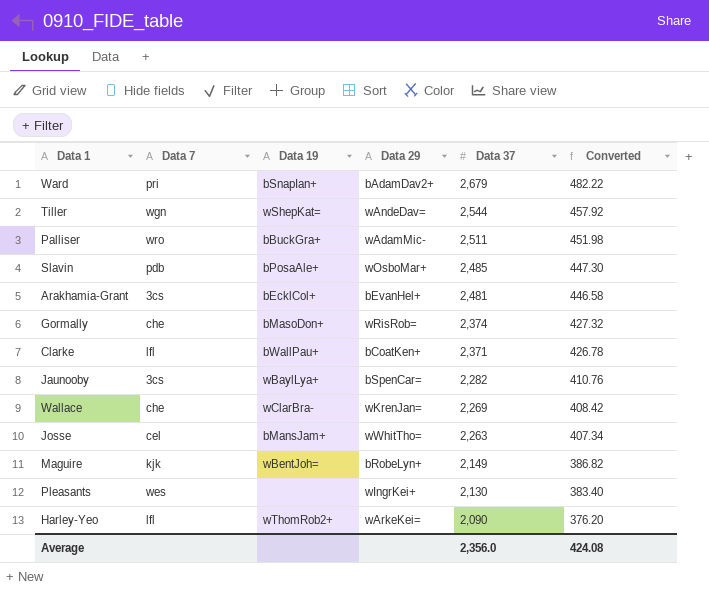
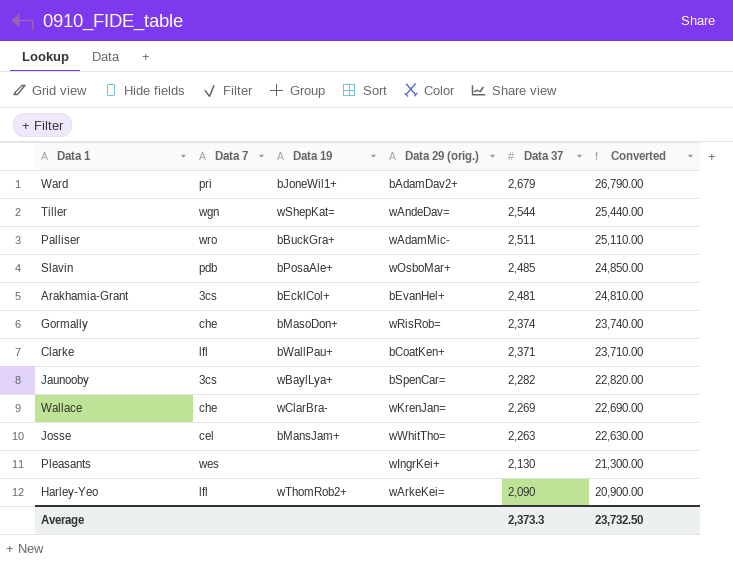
column name: Data 29 -> Data 29 (orig.)
column Converted | formula: [Data 37] * 0.18 -> [Data 37] * 10
row Maguire: kjk | wBentJoh= | bRobeLyn+ | 2,149 | 386.82 -> none
Ward | Data 19: bSnapIan+ -> bJoneWil1+
Average | Data 37: 2,356.0 -> 2,373.3
Average | Converted: 424.08 -> 23,732.50

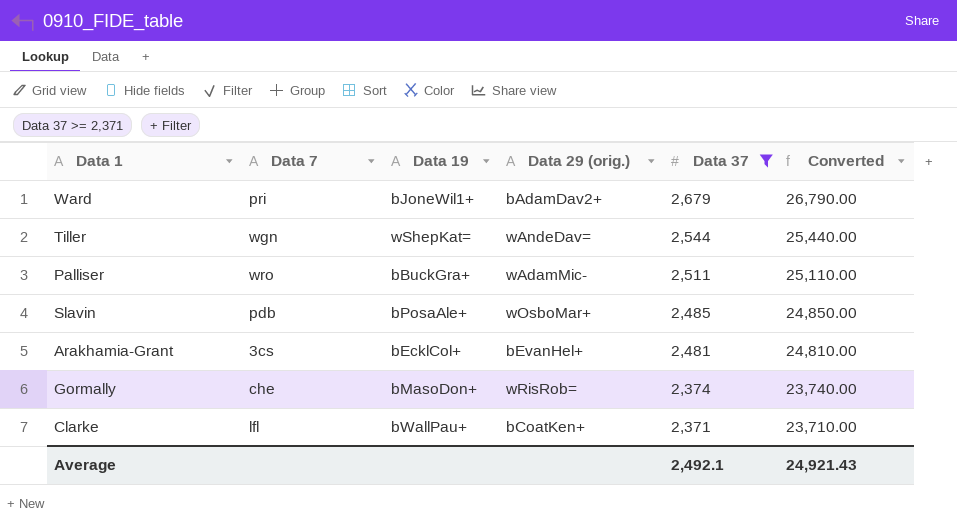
filter: none -> Data 37 >= 2,371
Average | Data 37: 2,373.3 -> 2,492.1
Average | Converted: 23,732.50 -> 24,921.43

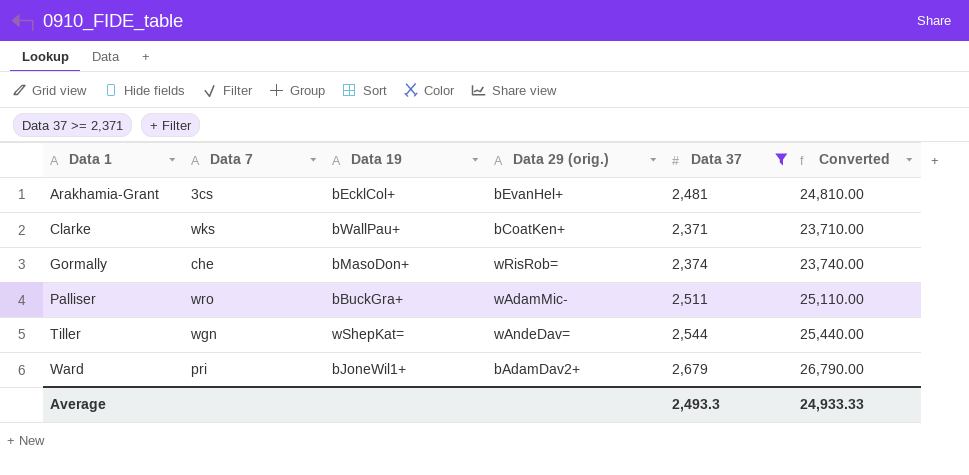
row order: Data 37 descending -> Data 1 ascending
row Slavin: pdb | bPosaAle+ | wOsboMar+ | 2,485 | 24,850.00 -> none
Clarke | Data 7: lfl -> wks
Average | Data 37: 2,492.1 -> 2,493.3
Average | Converted: 24,921.43 -> 24,933.33

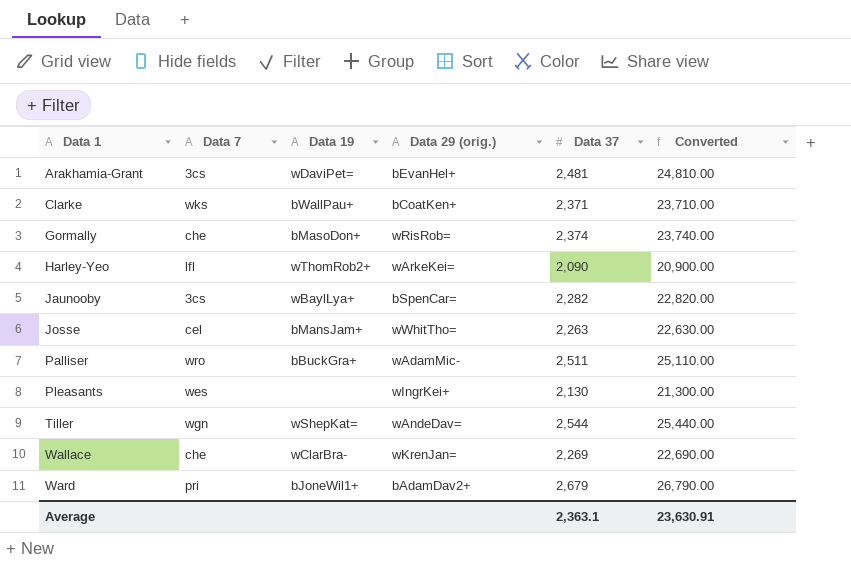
filter: Data 37 >= 2,371 -> none
Arakhamia-Grant | Data 19: bEcklCol+ -> wDaviPet=
Average | Data 37: 2,493.3 -> 2,363.1
Average | Converted: 24,933.33 -> 23,630.91

